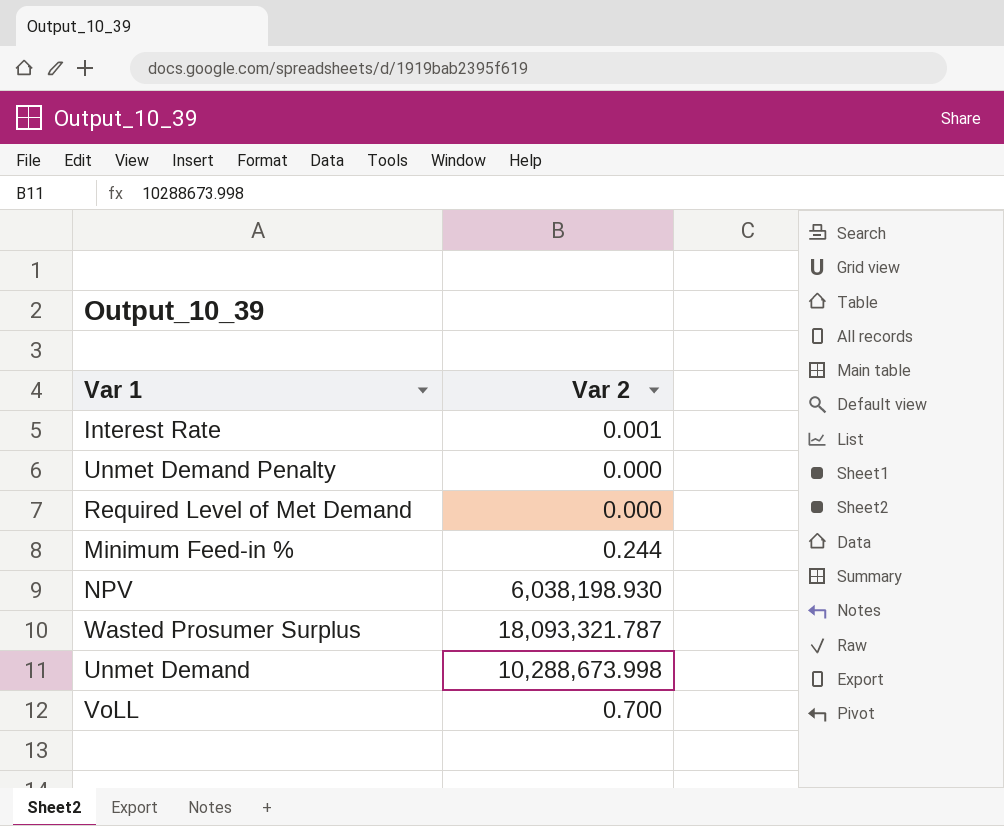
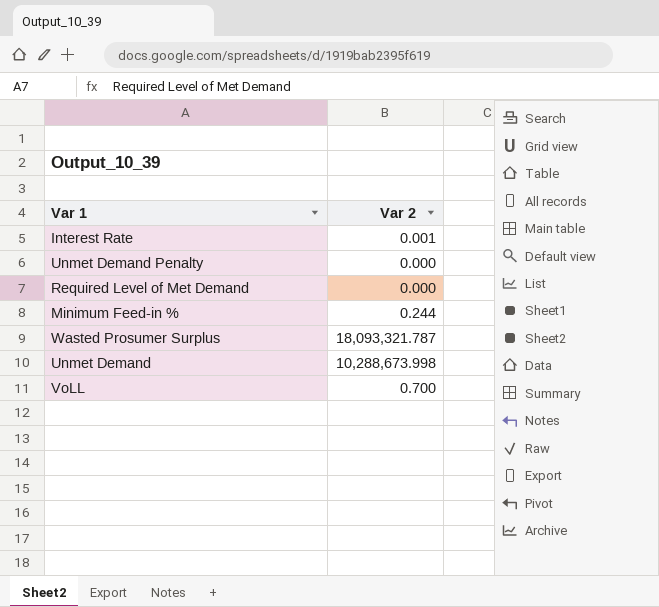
row NPV: 6,038,198.930 -> none

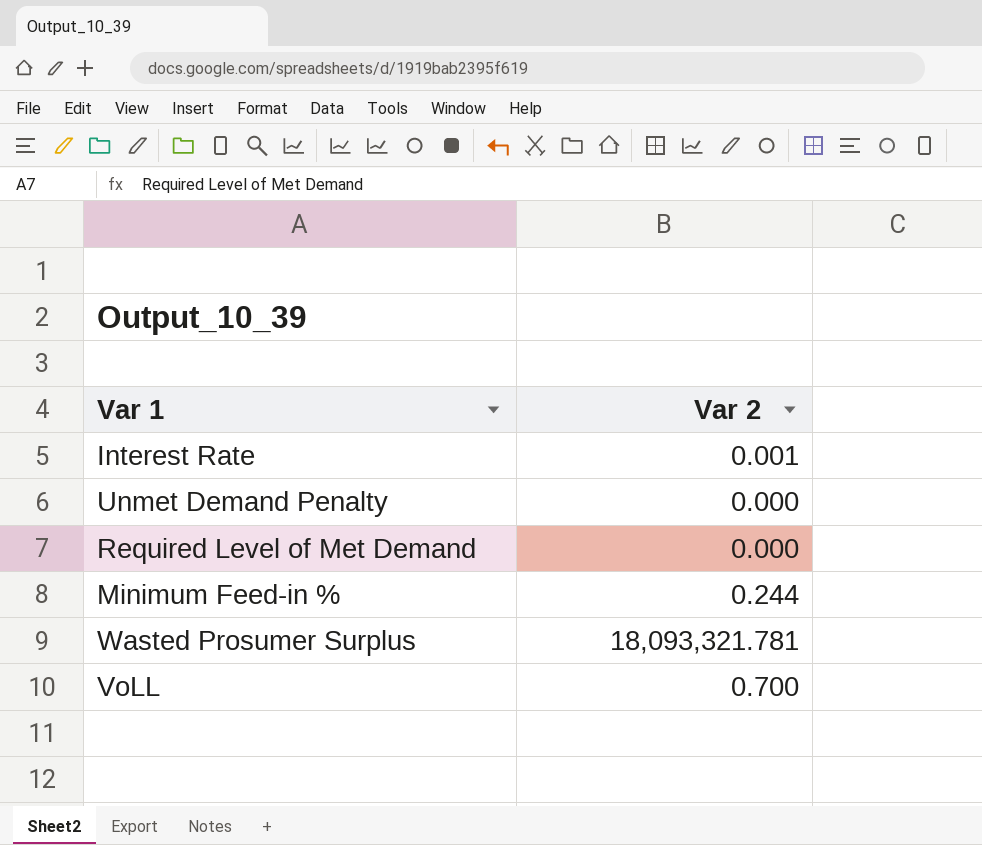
row Unmet Demand: 10,288,673.998 -> none
Wasted Prosumer Surplus | Var 2: 18,093,321.787 -> 18,093,321.781

